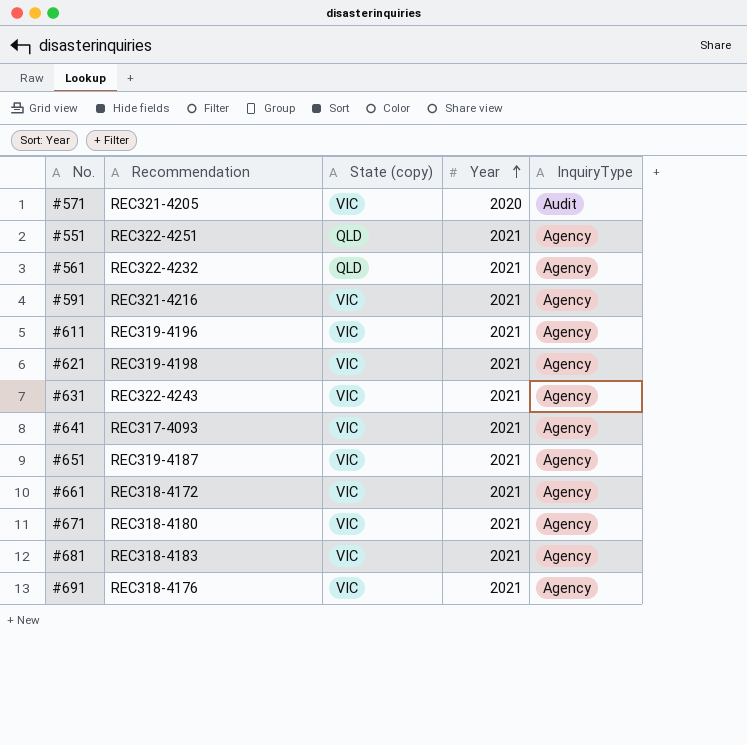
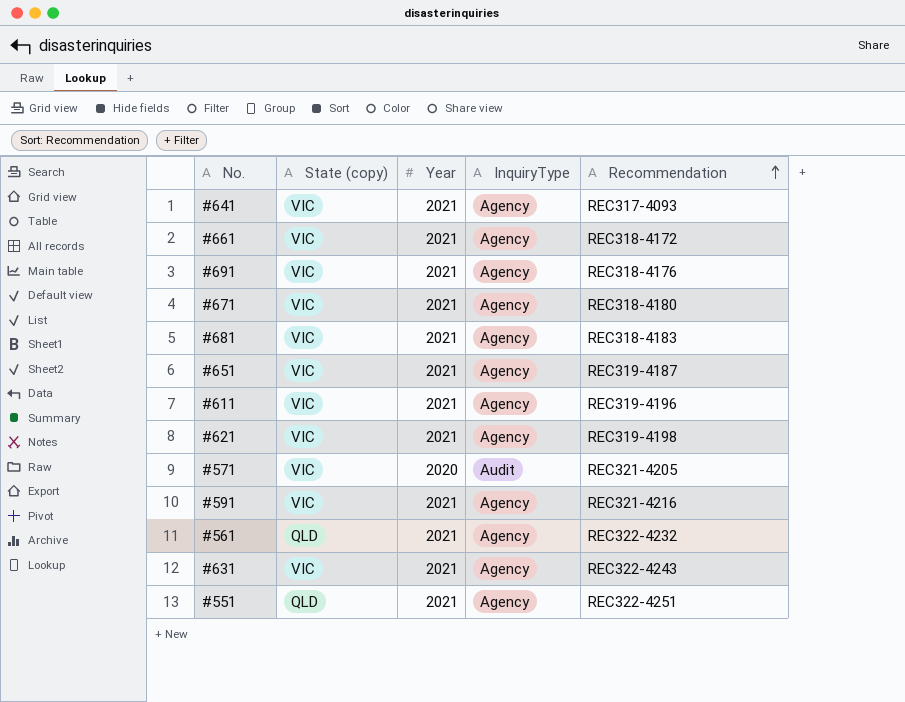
row order: Year ascending -> Recommendation ascending
column Recommendation | position: 2 -> 5

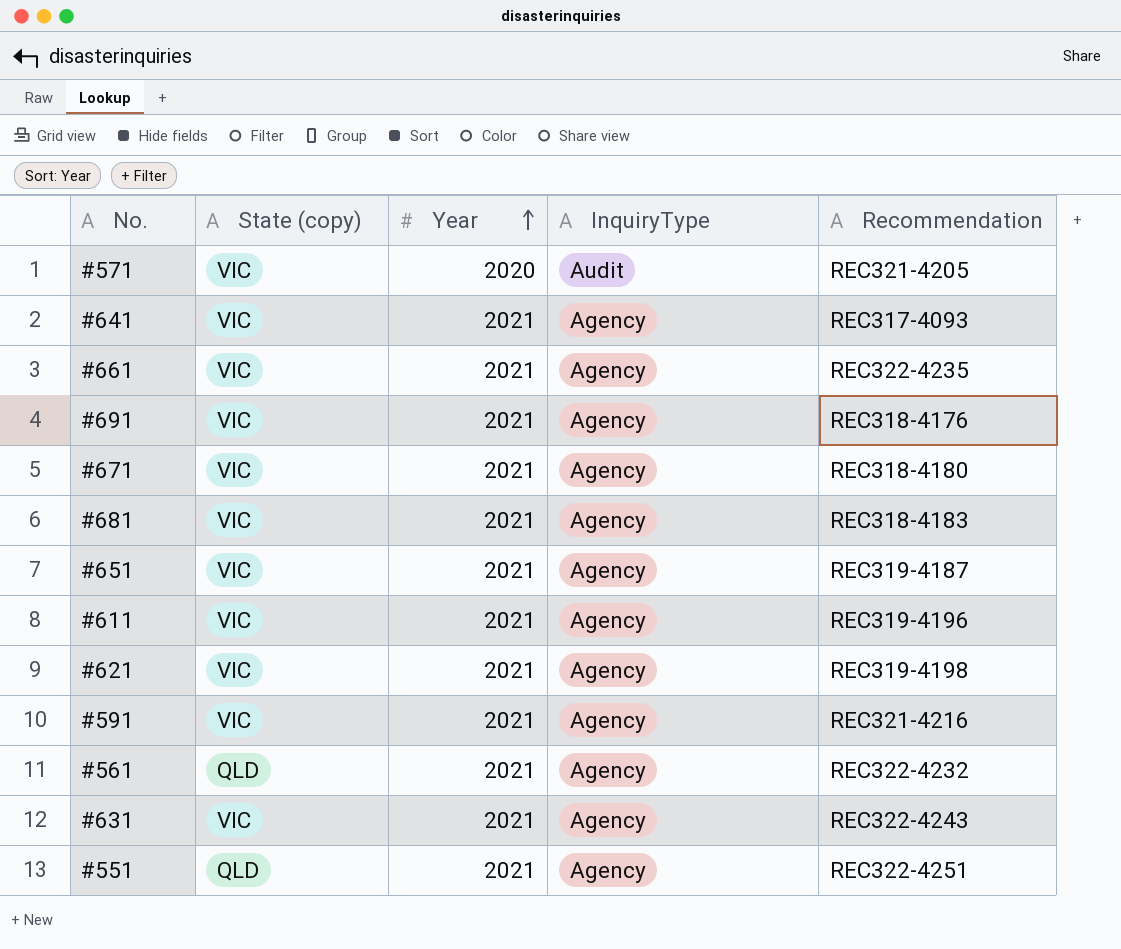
row order: Recommendation ascending -> Year ascending
#661 | Recommendation: REC318-4172 -> REC322-4235

